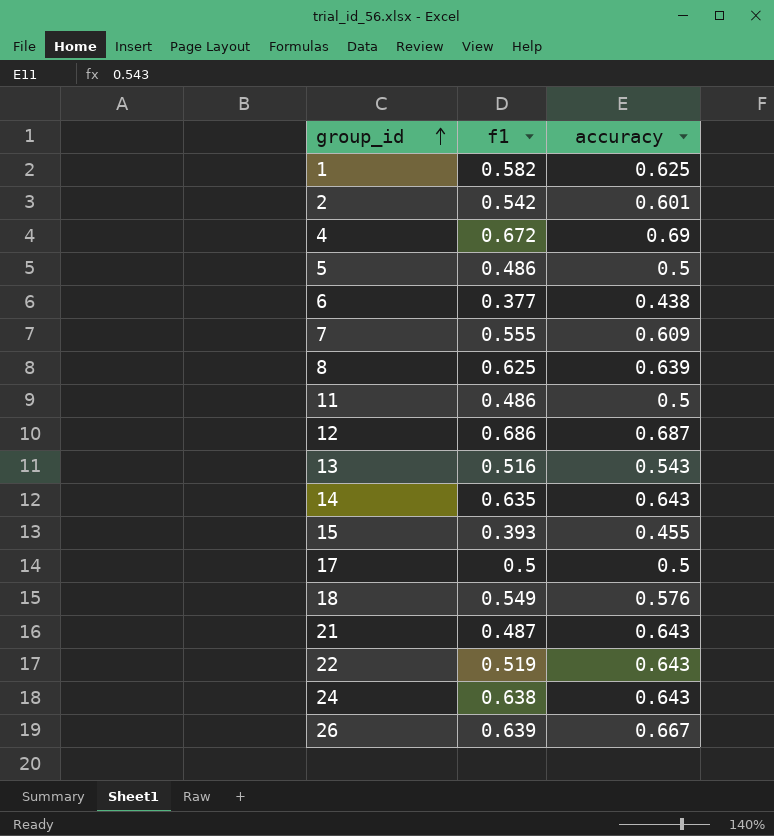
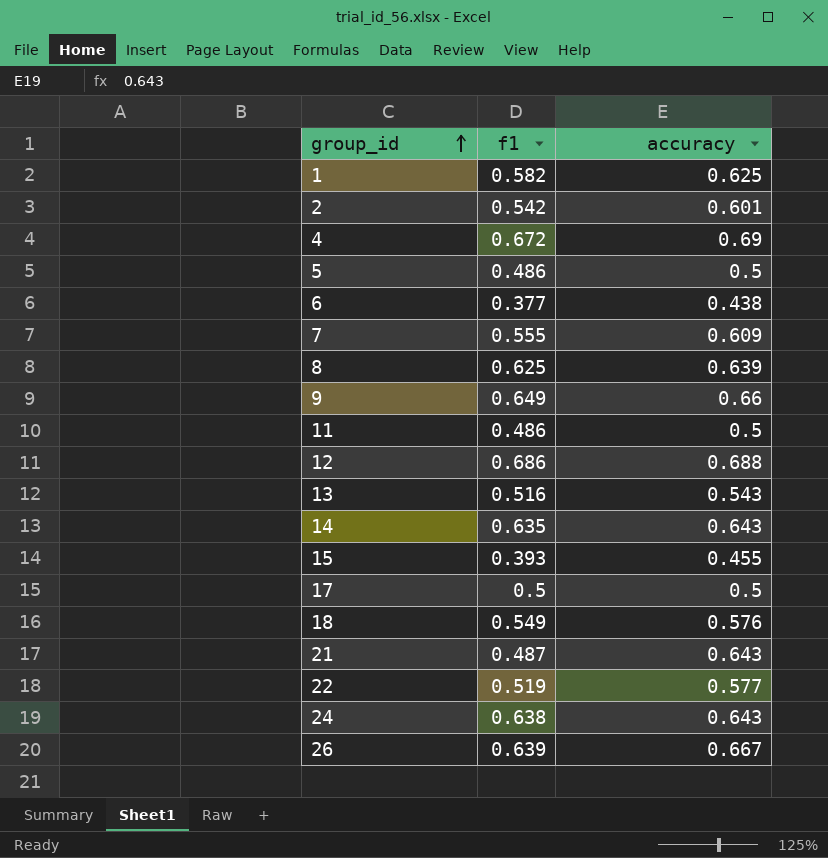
row 9: none -> 0.649 | 0.66
12 | accuracy: 0.687 -> 0.688
22 | accuracy: 0.643 -> 0.577

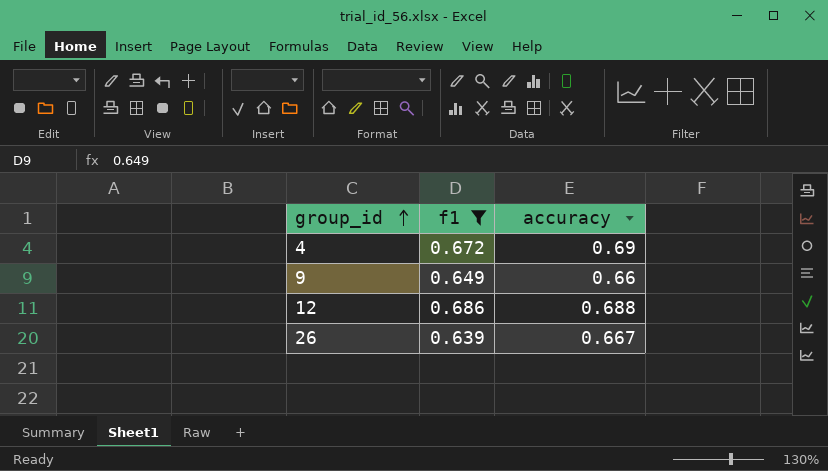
filter: none -> f1 >= 0.639

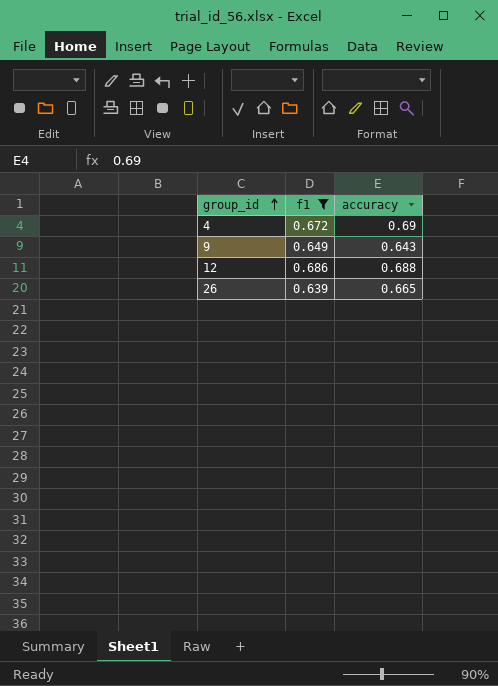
9 | accuracy: 0.66 -> 0.643
26 | accuracy: 0.667 -> 0.665

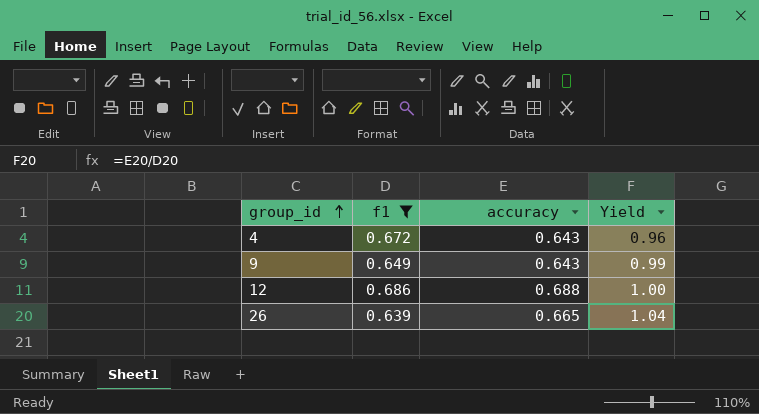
column Yield | formula: none -> [accuracy] / [f1]
4 | accuracy: 0.69 -> 0.643

